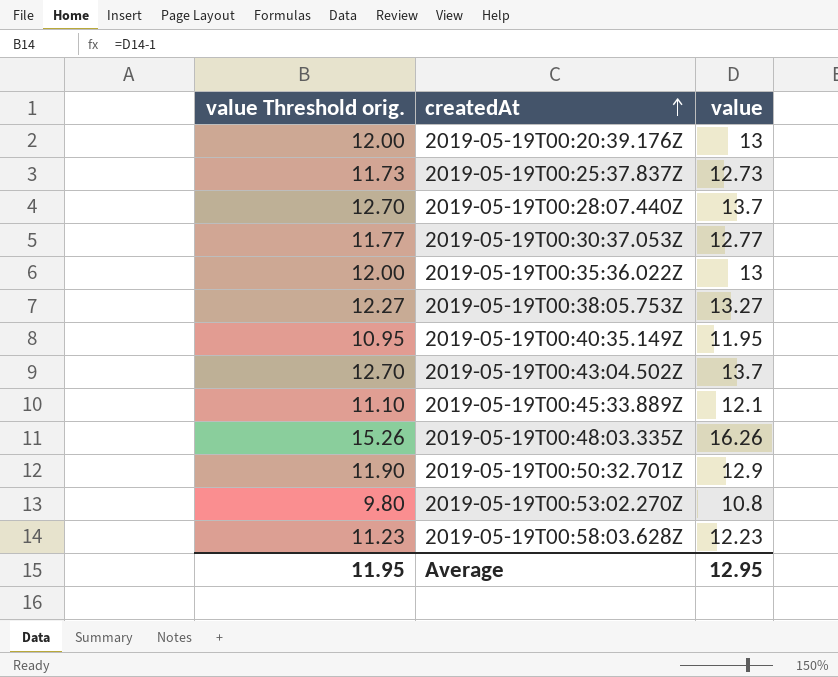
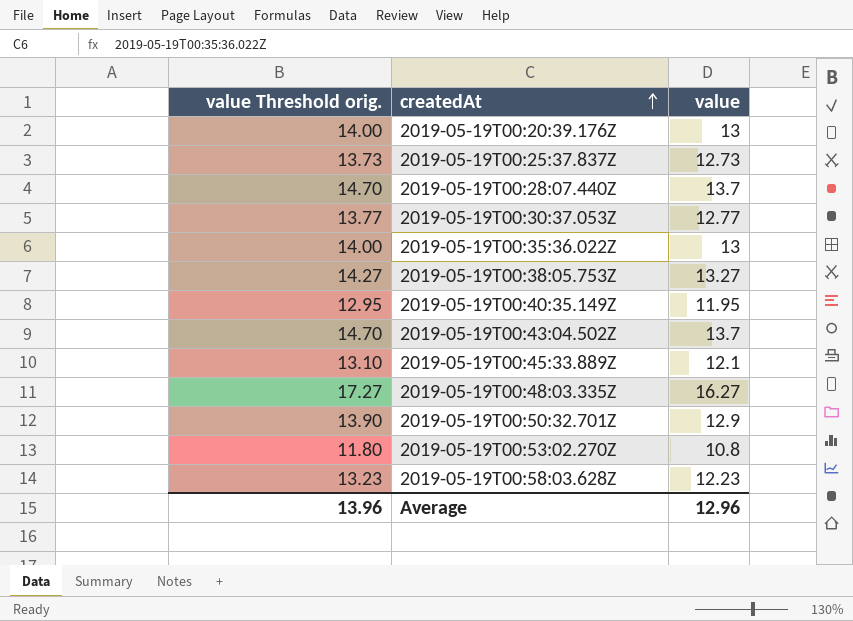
column value Threshold orig. | formula: [value] - 1 -> [value] + 1
2019-05-19T00:48:03.335Z | value: 16.26 -> 16.27
Average | value Threshold orig.: 11.95 -> 13.96
Average | value: 12.95 -> 12.96

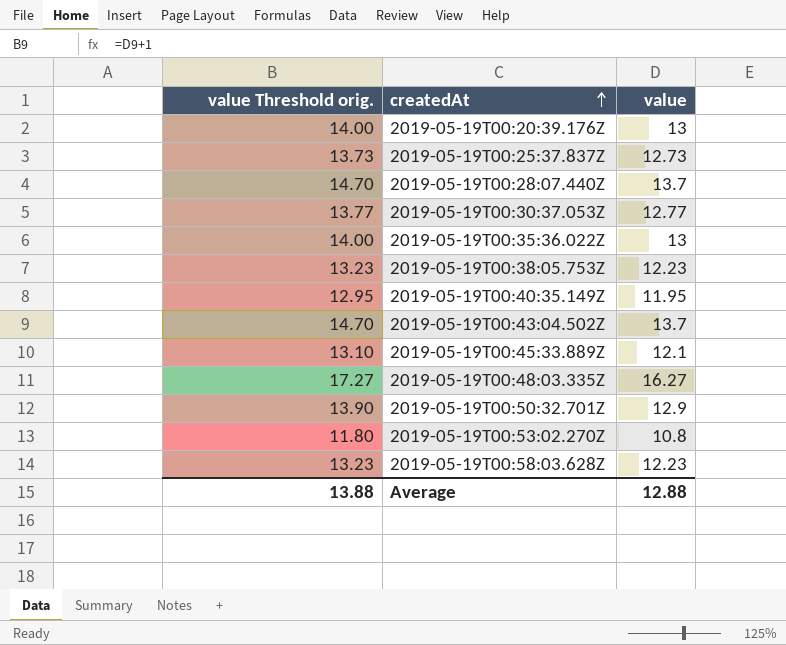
2019-05-19T00:38:05.753Z | value Threshold orig.: 14.27 -> 13.23
2019-05-19T00:38:05.753Z | value: 13.27 -> 12.23
Average | value Threshold orig.: 13.96 -> 13.88
Average | value: 12.96 -> 12.88

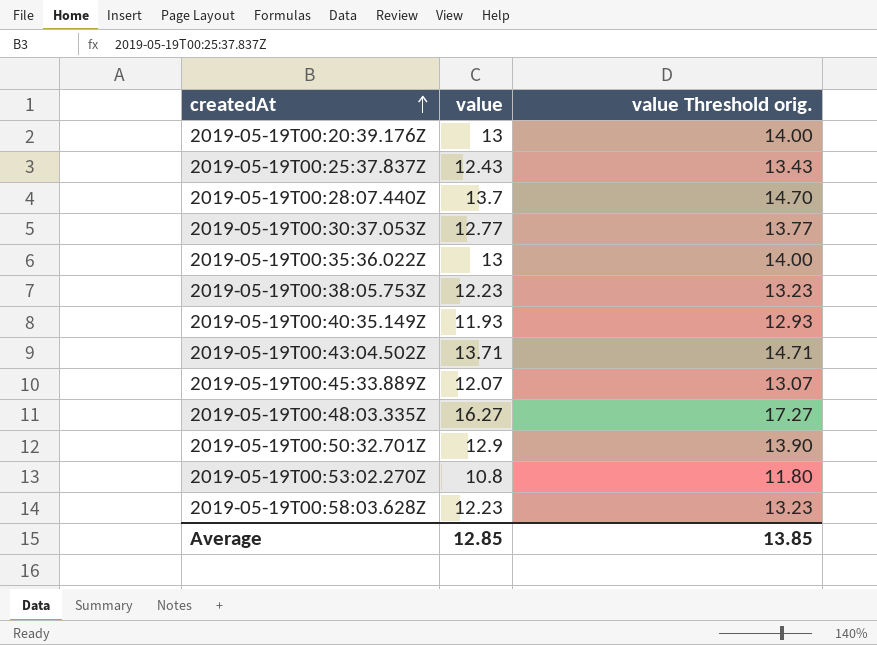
column value Threshold orig. | position: 1 -> 3
2019-05-19T00:25:37.837Z | value: 12.73 -> 12.43
2019-05-19T00:25:37.837Z | value Threshold orig.: 13.73 -> 13.43
2019-05-19T00:40:35.149Z | value: 11.95 -> 11.93
2019-05-19T00:40:35.149Z | value Threshold orig.: 12.95 -> 12.93
2019-05-19T00:43:04.502Z | value: 13.7 -> 13.71
2019-05-19T00:43:04.502Z | value Threshold orig.: 14.70 -> 14.71
2019-05-19T00:45:33.889Z | value: 12.1 -> 12.07
2019-05-19T00:45:33.889Z | value Threshold orig.: 13.10 -> 13.07
Average | value: 12.88 -> 12.85
Average | value Threshold orig.: 13.88 -> 13.85

